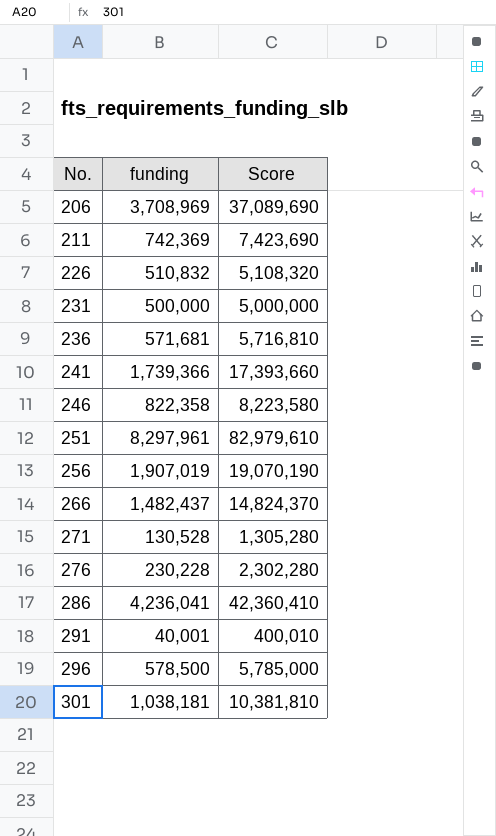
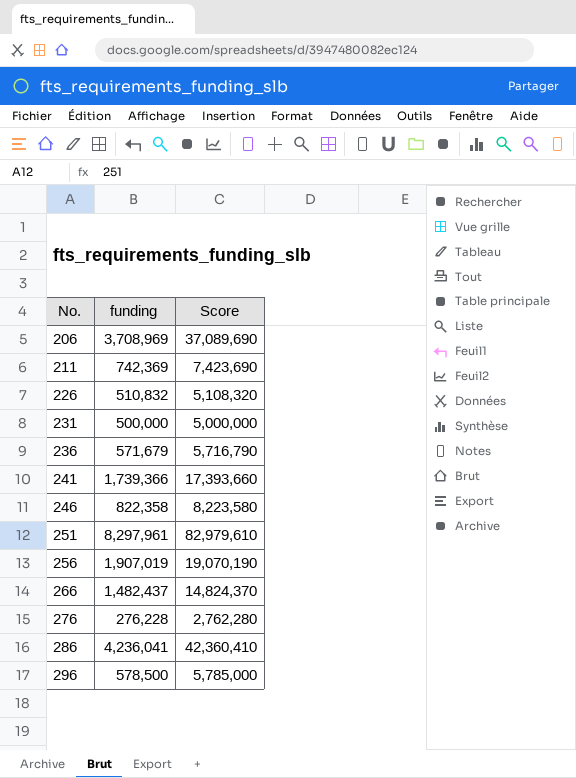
row 271: 130,528 | 1,305,280 -> none
row 291: 40,001 | 400,010 -> none
row 301: 1,038,181 | 10,381,810 -> none
236 | funding: 571,681 -> 571,679
236 | Score: 5,716,810 -> 5,716,790
276 | funding: 230,228 -> 276,228
276 | Score: 2,302,280 -> 2,762,280

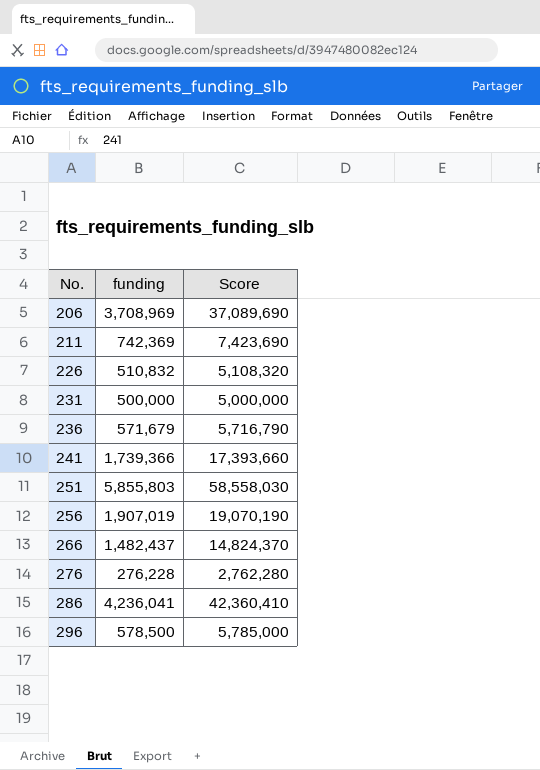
row 246: 822,358 | 8,223,580 -> none
251 | funding: 8,297,961 -> 5,855,803
251 | Score: 82,979,610 -> 58,558,030

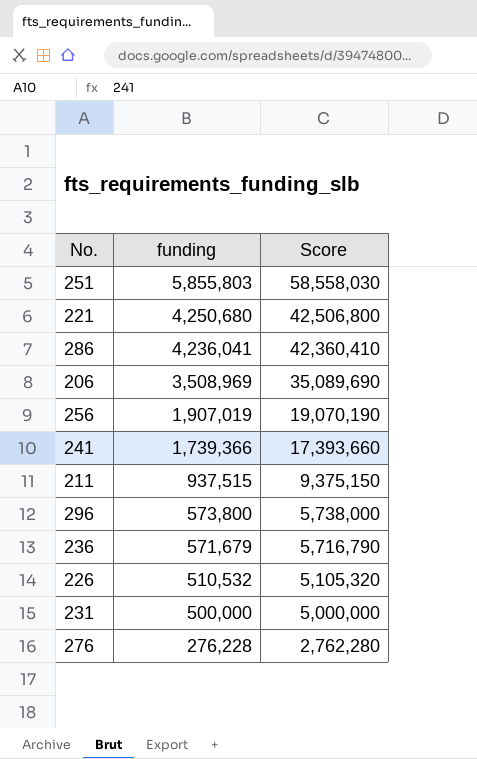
row order: No. ascending -> funding descending
row 266: 1,482,437 | 14,824,370 -> none
row 221: none -> 4,250,680 | 42,506,800
206 | funding: 3,708,969 -> 3,508,969
206 | Score: 37,089,690 -> 35,089,690
211 | funding: 742,369 -> 937,515
211 | Score: 7,423,690 -> 9,375,150
296 | funding: 578,500 -> 573,800
296 | Score: 5,785,000 -> 5,738,000
226 | funding: 510,832 -> 510,532
226 | Score: 5,108,320 -> 5,105,320

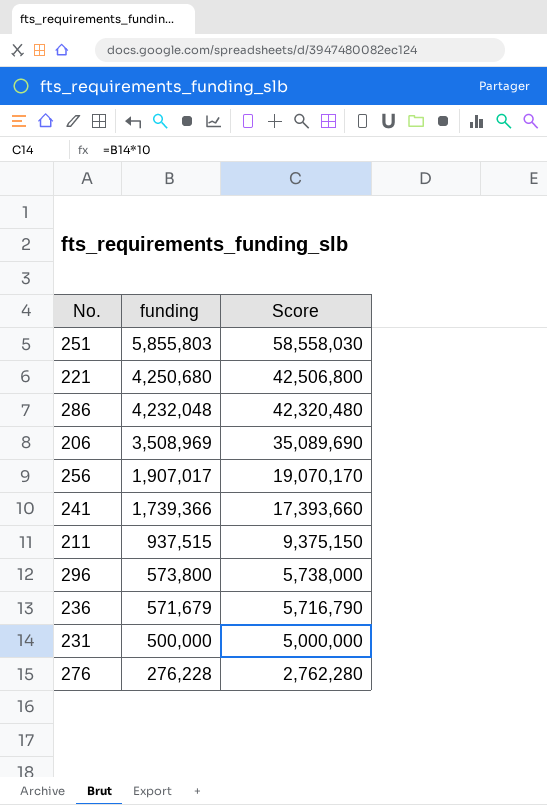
row 226: 510,532 | 5,105,320 -> none
286 | funding: 4,236,041 -> 4,232,048
286 | Score: 42,360,410 -> 42,320,480
256 | funding: 1,907,019 -> 1,907,017
256 | Score: 19,070,190 -> 19,070,170

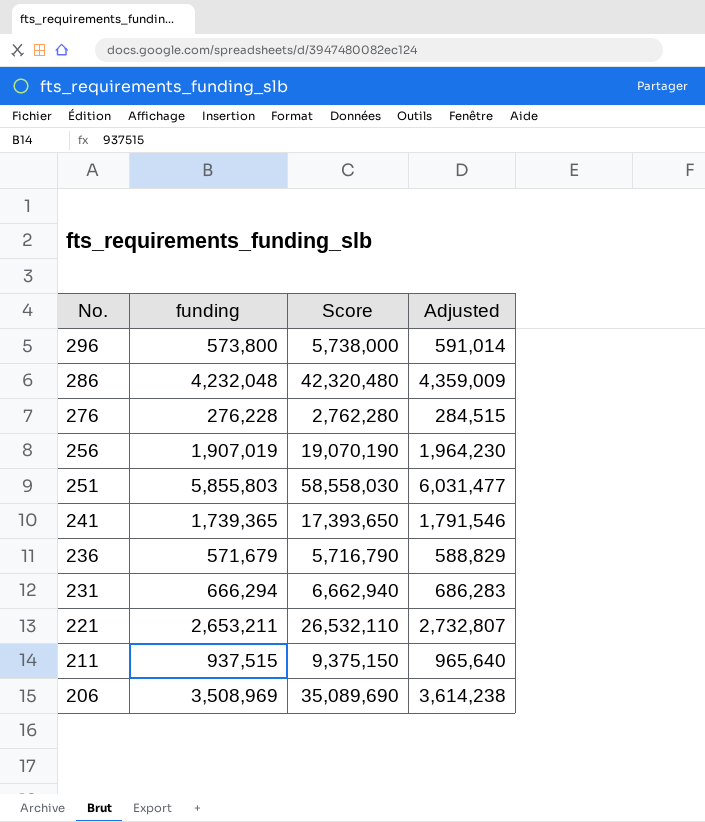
row order: funding descending -> No. descending
column Adjusted | formula: none -> [funding] * 1.03
256 | funding: 1,907,017 -> 1,907,019
256 | Score: 19,070,170 -> 19,070,190
241 | funding: 1,739,366 -> 1,739,365
241 | Score: 17,393,660 -> 17,393,650
231 | funding: 500,000 -> 666,294
231 | Score: 5,000,000 -> 6,662,940
221 | funding: 4,250,680 -> 2,653,211
221 | Score: 42,506,800 -> 26,532,110

